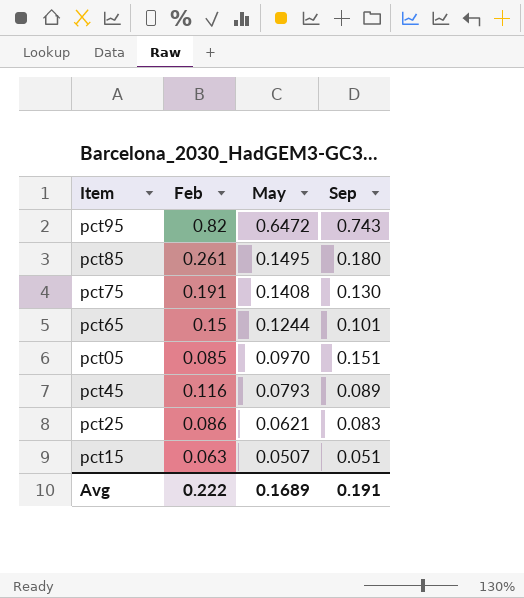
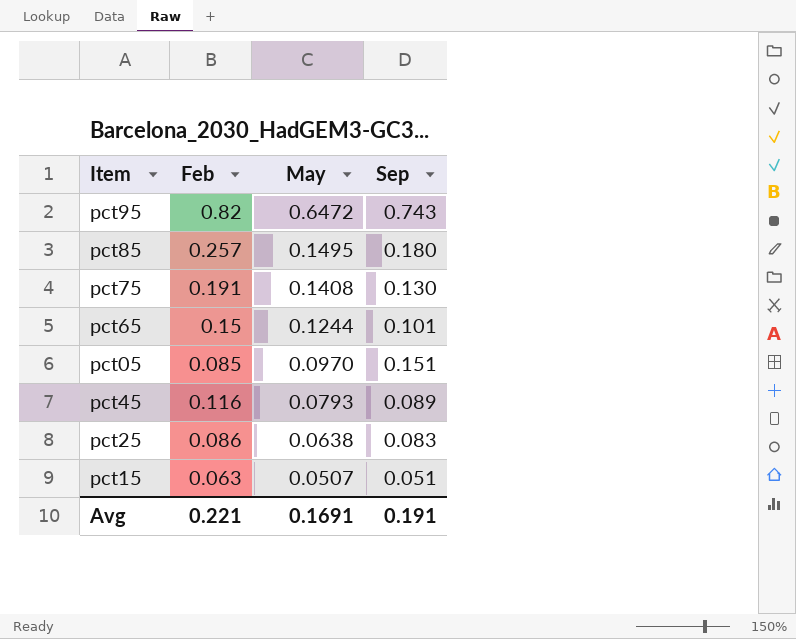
pct85 | Feb: 0.261 -> 0.257
pct25 | May: 0.0621 -> 0.0638
Avg | Feb: 0.222 -> 0.221
Avg | May: 0.1689 -> 0.1691

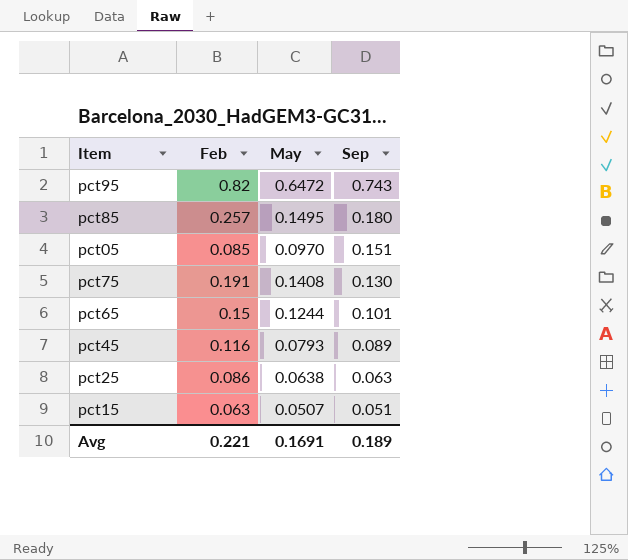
row order: May descending -> Sep descending
pct25 | Sep: 0.083 -> 0.063
Avg | Sep: 0.191 -> 0.189

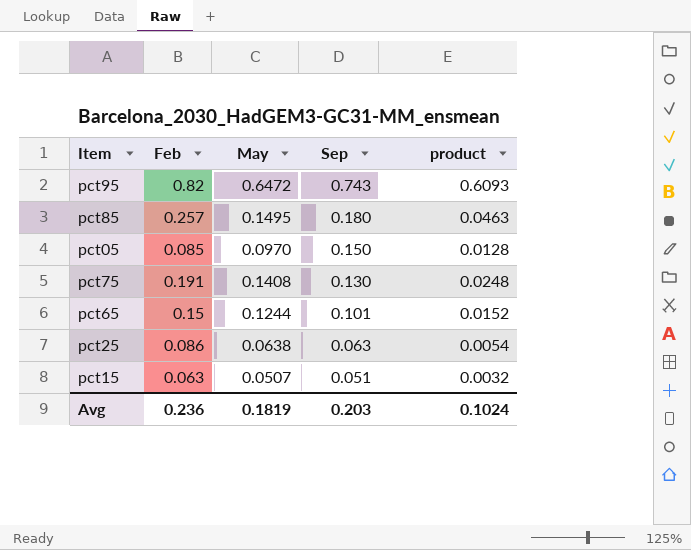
column product | formula: none -> [Feb] * [Sep]
row pct45: 0.116 | 0.0793 | 0.089 -> none
pct05 | Sep: 0.151 -> 0.150
Avg | Feb: 0.221 -> 0.236
Avg | May: 0.1691 -> 0.1819
Avg | Sep: 0.189 -> 0.203

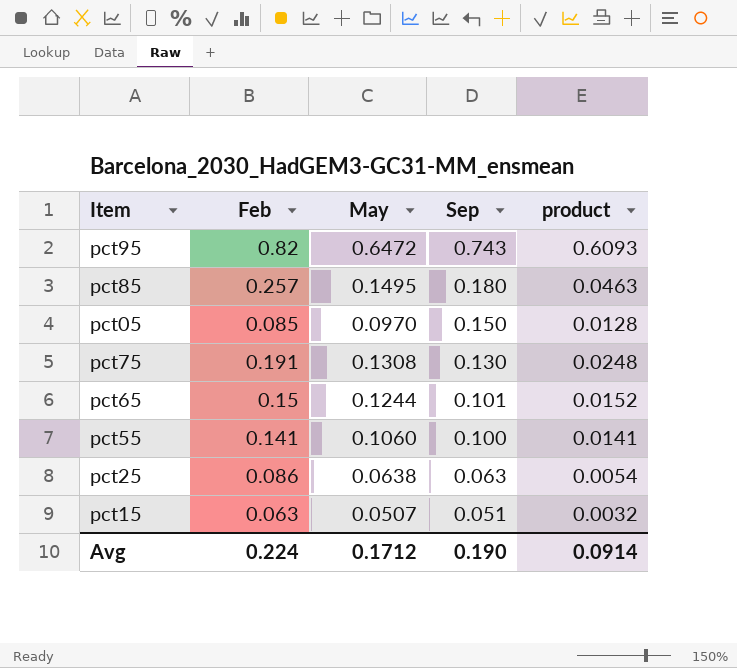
pct75 | May: 0.1408 -> 0.1308
row pct55: none -> 0.141 | 0.1060 | 0.100 | 0.0141
Avg | Feb: 0.236 -> 0.224
Avg | May: 0.1819 -> 0.1712
Avg | Sep: 0.203 -> 0.190
Avg | product: 0.1024 -> 0.0914

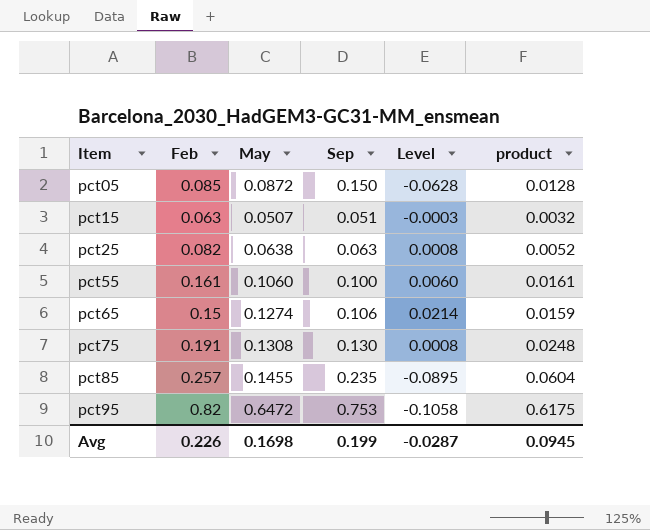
row order: Sep descending -> Item ascending
column Level | formula: none -> [May] - [Sep]
pct05 | May: 0.0970 -> 0.0872
pct25 | Feb: 0.086 -> 0.082
pct25 | product: 0.0054 -> 0.0052
pct55 | Feb: 0.141 -> 0.161
pct55 | product: 0.0141 -> 0.0161
pct65 | May: 0.1244 -> 0.1274
pct65 | Sep: 0.101 -> 0.106
pct65 | product: 0.0152 -> 0.0159
pct85 | May: 0.1495 -> 0.1455
pct85 | Sep: 0.180 -> 0.235
pct85 | product: 0.0463 -> 0.0604
pct95 | Sep: 0.743 -> 0.753
pct95 | product: 0.6093 -> 0.6175
Avg | Feb: 0.224 -> 0.226
Avg | May: 0.1712 -> 0.1698
Avg | Sep: 0.190 -> 0.199
Avg | product: 0.0914 -> 0.0945

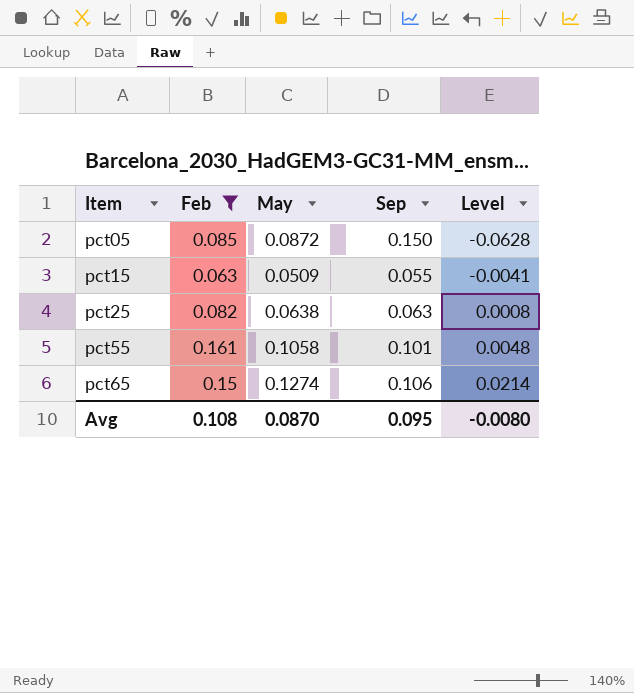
filter: none -> Feb <= 0.161
column product | formula: [Feb] * [Sep] -> none
pct15 | May: 0.0507 -> 0.0509
pct15 | Sep: 0.051 -> 0.055
pct15 | Level: -0.0003 -> -0.0041
pct55 | May: 0.1060 -> 0.1058
pct55 | Sep: 0.100 -> 0.101
pct55 | Level: 0.0060 -> 0.0048
Avg | Feb: 0.226 -> 0.108
Avg | May: 0.1698 -> 0.0870
Avg | Sep: 0.199 -> 0.095
Avg | Level: -0.0287 -> -0.0080

